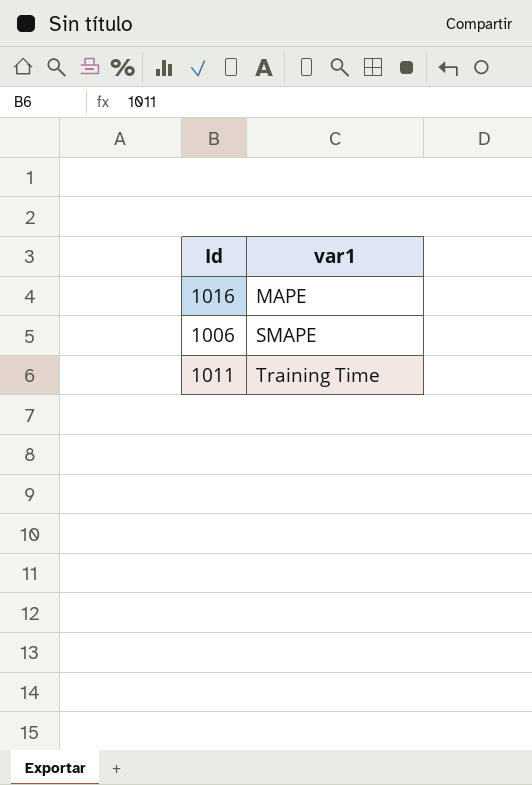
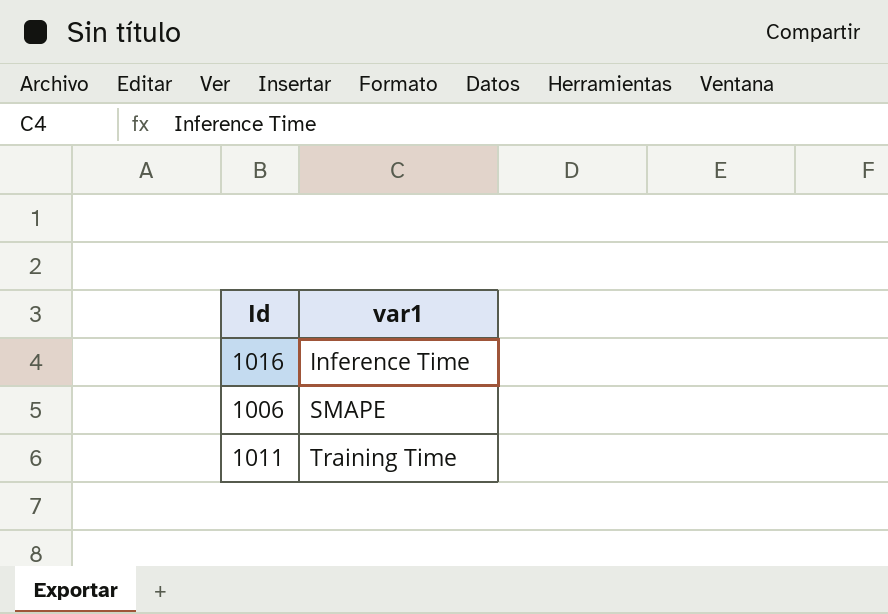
1016 | var1: MAPE -> Inference Time

